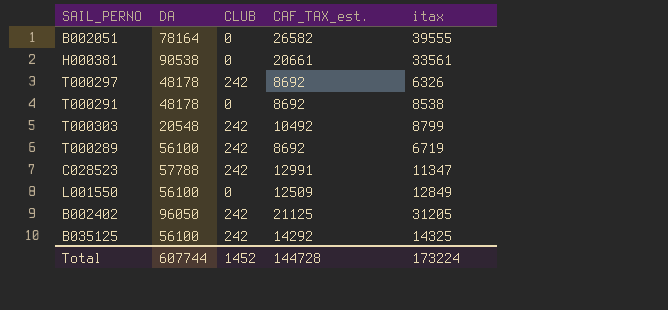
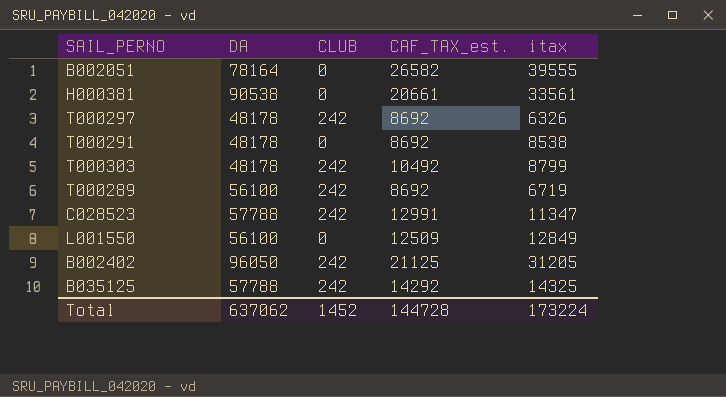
T000303 | DA: 20548 -> 48178
B035125 | DA: 56100 -> 57788
Total | DA: 607744 -> 637062

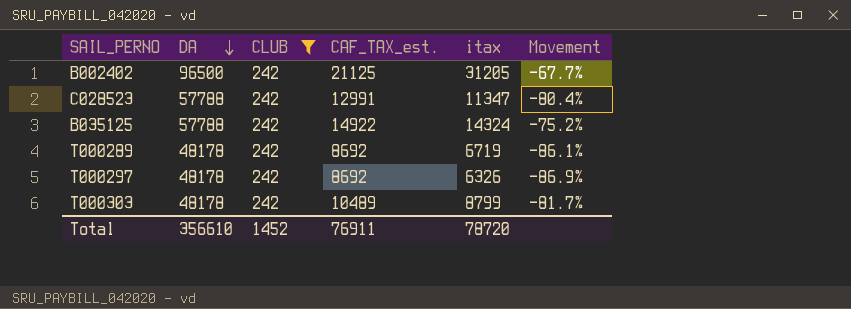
filter: none -> CLUB = 242
row order: none -> DA descending
column Movement | formula: none -> ([itax] - [DA]) / [DA]
B002402 | DA: 96050 -> 96500
B035125 | CAF_TAX_est.: 14292 -> 14922
B035125 | itax: 14325 -> 14324
T000289 | DA: 56100 -> 48178
T000303 | CAF_TAX_est.: 10492 -> 10489
Total | DA: 637062 -> 356610
Total | CAF_TAX_est.: 144728 -> 76911
Total | itax: 173224 -> 78720

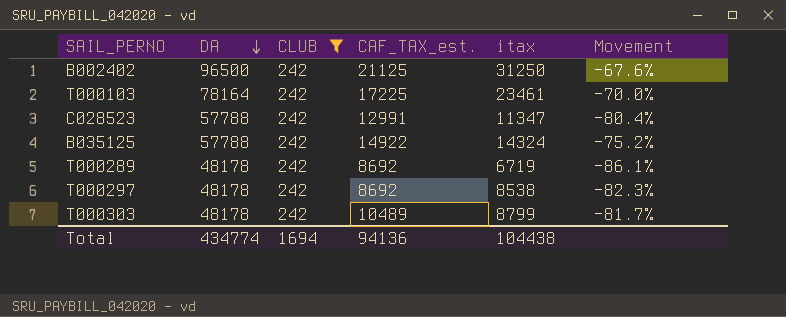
B002402 | itax: 31205 -> 31250
B002402 | Movement: -67.7% -> -67.6%
row T000103: none -> 78164 | 242 | 17225 | 23461 | -70.0%
T000297 | itax: 6326 -> 8538
T000297 | Movement: -86.9% -> -82.3%
Total | DA: 356610 -> 434774
Total | CLUB: 1452 -> 1694
Total | CAF_TAX_est.: 76911 -> 94136
Total | itax: 78720 -> 104438

